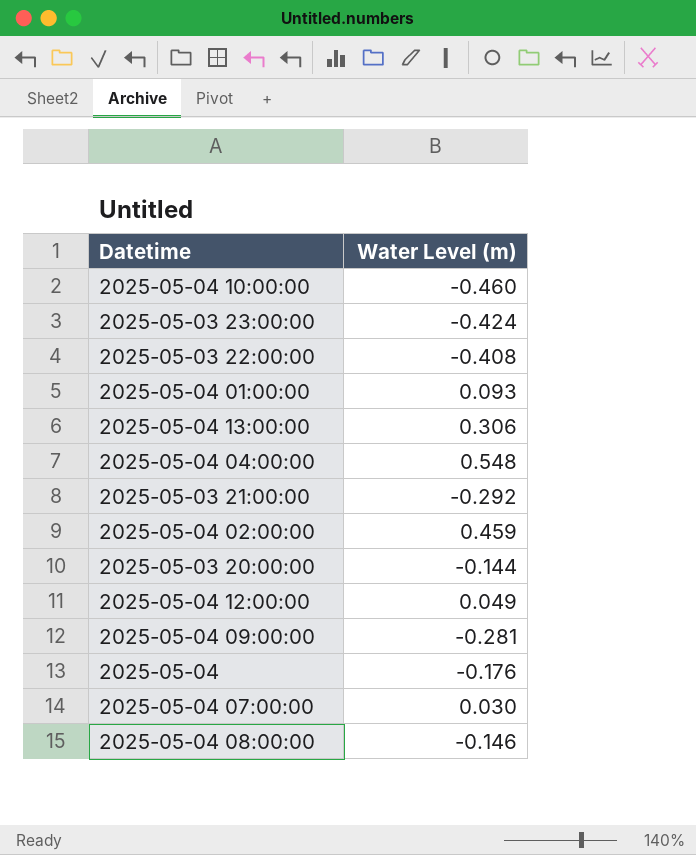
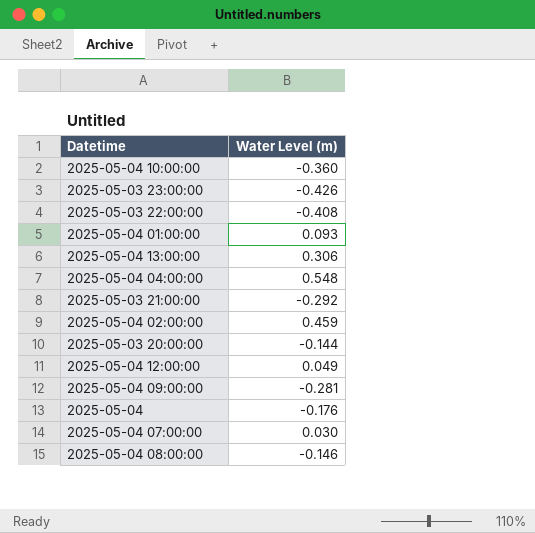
2025-05-04 10:00:00 | Water Level (m): -0.460 -> -0.360
2025-05-03 23:00:00 | Water Level (m): -0.424 -> -0.426

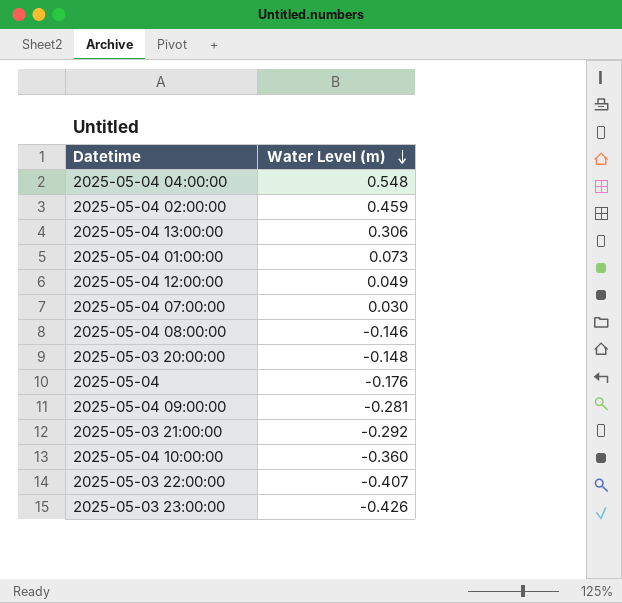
row order: none -> Water Level (m) descending
2025-05-04 01:00:00 | Water Level (m): 0.093 -> 0.073
2025-05-03 20:00:00 | Water Level (m): -0.144 -> -0.148
2025-05-03 22:00:00 | Water Level (m): -0.408 -> -0.407

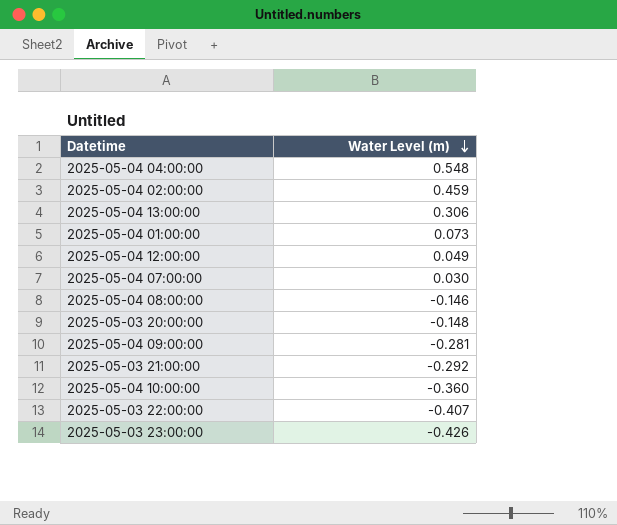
row 2025-05-04: -0.176 -> none

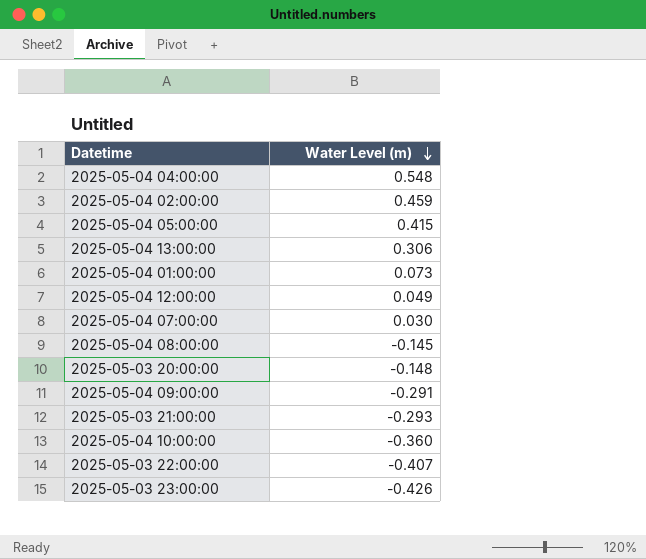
row 2025-05-04 05:00:00: none -> 0.415
2025-05-04 08:00:00 | Water Level (m): -0.146 -> -0.145
2025-05-04 09:00:00 | Water Level (m): -0.281 -> -0.291
2025-05-03 21:00:00 | Water Level (m): -0.292 -> -0.293

